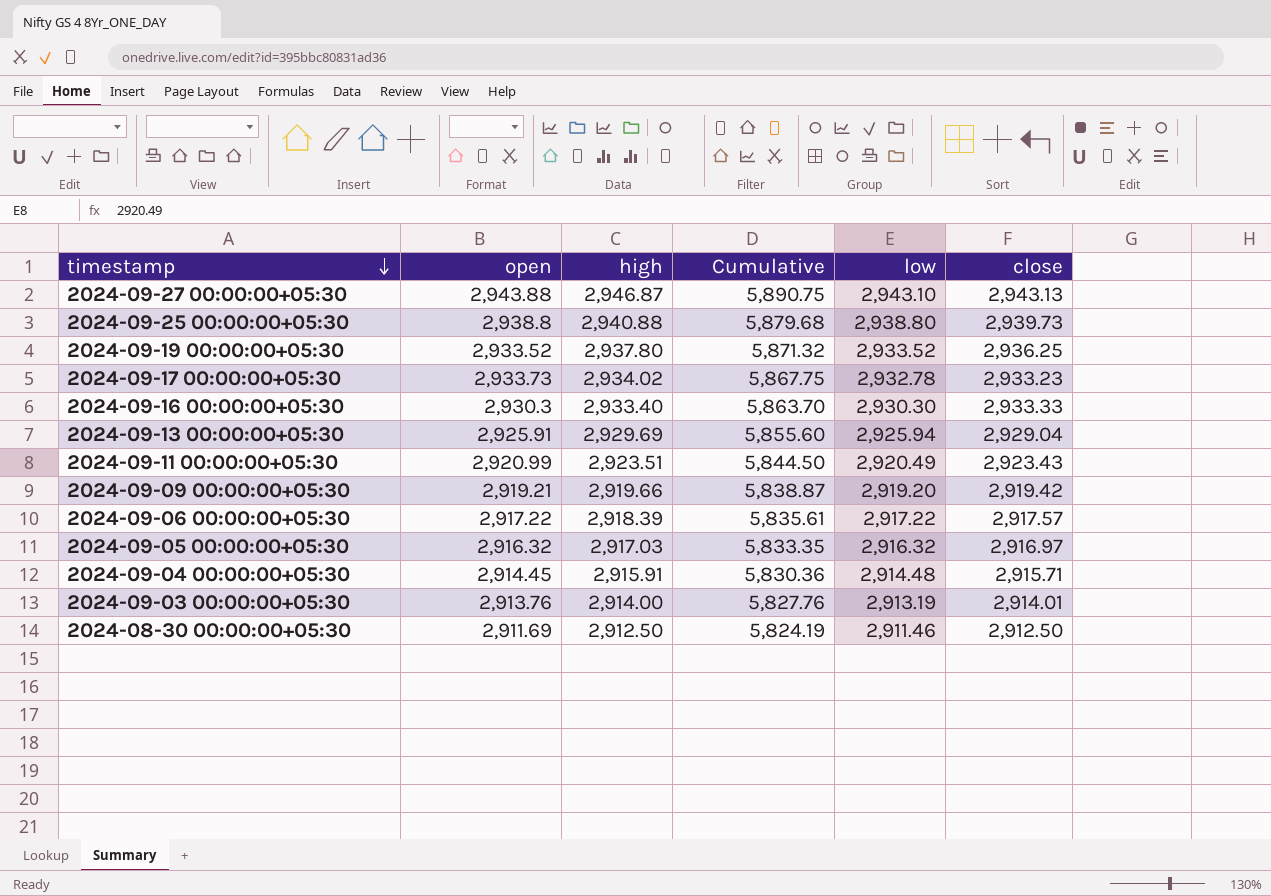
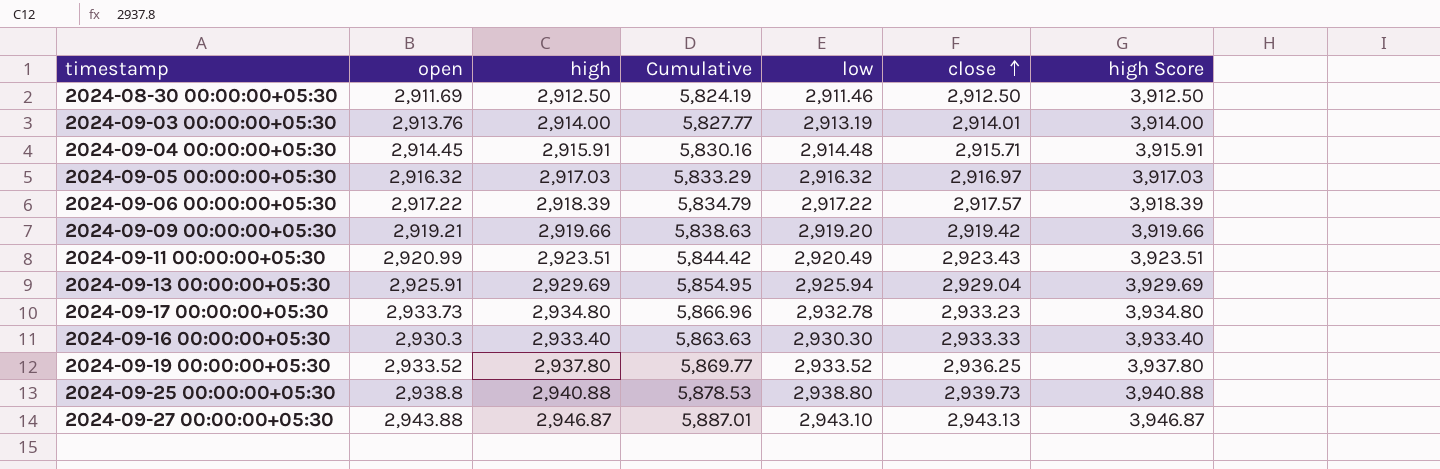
row order: timestamp descending -> close ascending
column Cumulative | formula: [open] + [high] -> [open] + [close]
column high Score | formula: none -> [high] + 1000
2024-09-17 00:00:00+05:30 | high: 2,934.02 -> 2,934.80

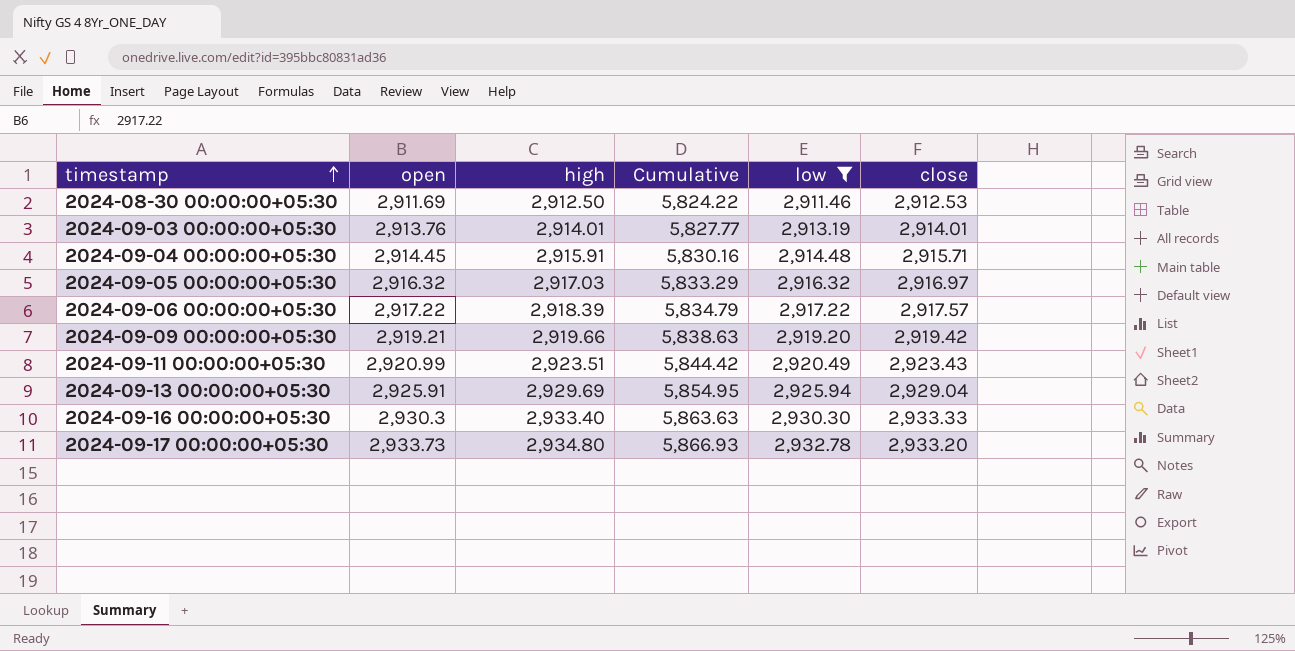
filter: none -> low <= 2,932.78
row order: close ascending -> timestamp ascending
column high Score | formula: [high] + 1000 -> none
2024-08-30 00:00:00+05:30 | Cumulative: 5,824.19 -> 5,824.22
2024-08-30 00:00:00+05:30 | close: 2,912.50 -> 2,912.53
2024-09-03 00:00:00+05:30 | high: 2,914.00 -> 2,914.01
2024-09-17 00:00:00+05:30 | Cumulative: 5,866.96 -> 5,866.93
2024-09-17 00:00:00+05:30 | close: 2,933.23 -> 2,933.20

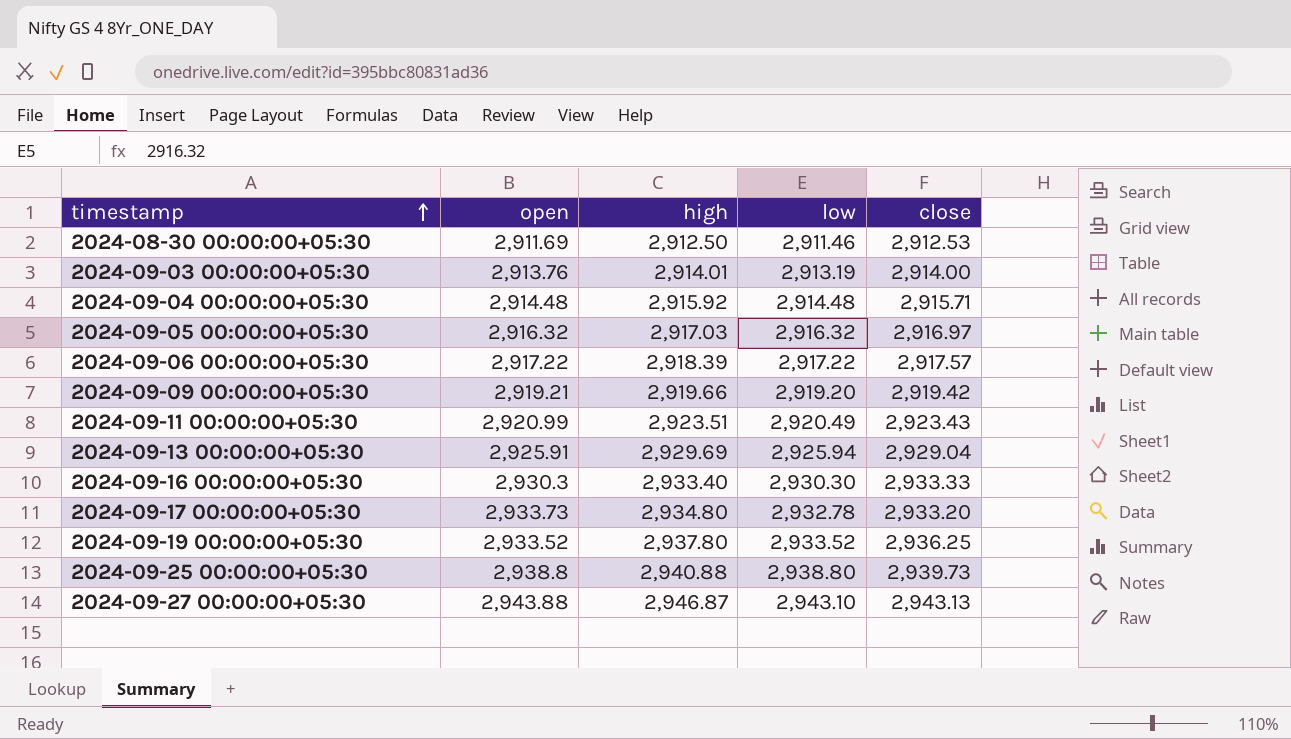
filter: low <= 2,932.78 -> none
column Cumulative | formula: [open] + [close] -> none
2024-09-03 00:00:00+05:30 | close: 2,914.01 -> 2,914.00
2024-09-04 00:00:00+05:30 | open: 2,914.45 -> 2,914.48
2024-09-04 00:00:00+05:30 | high: 2,915.91 -> 2,915.92

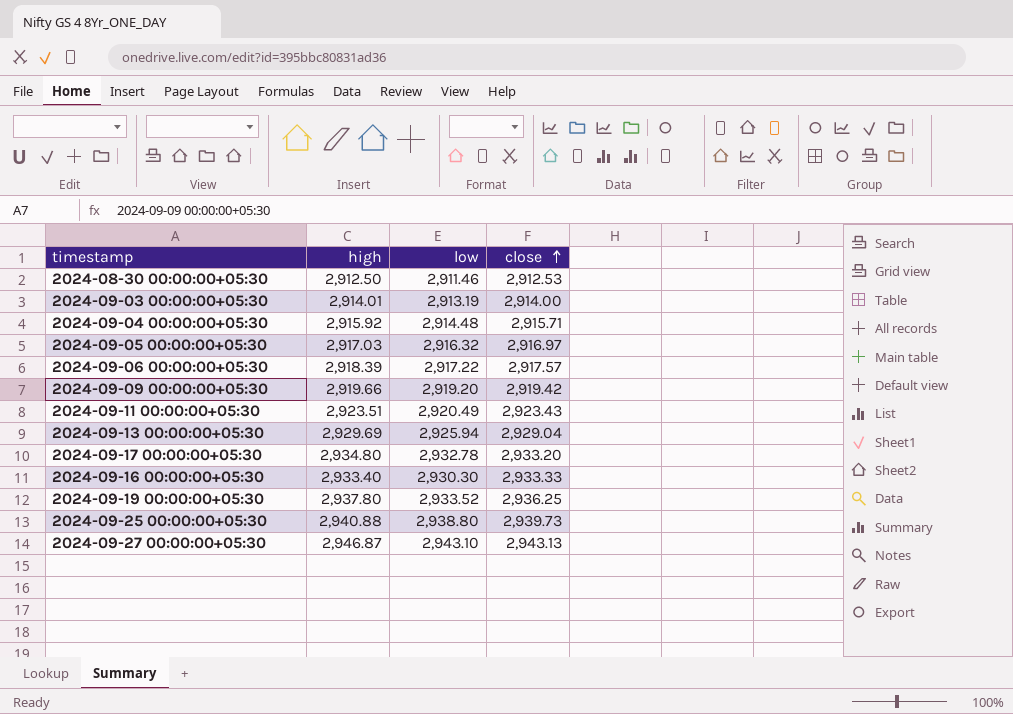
row order: timestamp ascending -> close ascending
column open | position: 2 -> none

